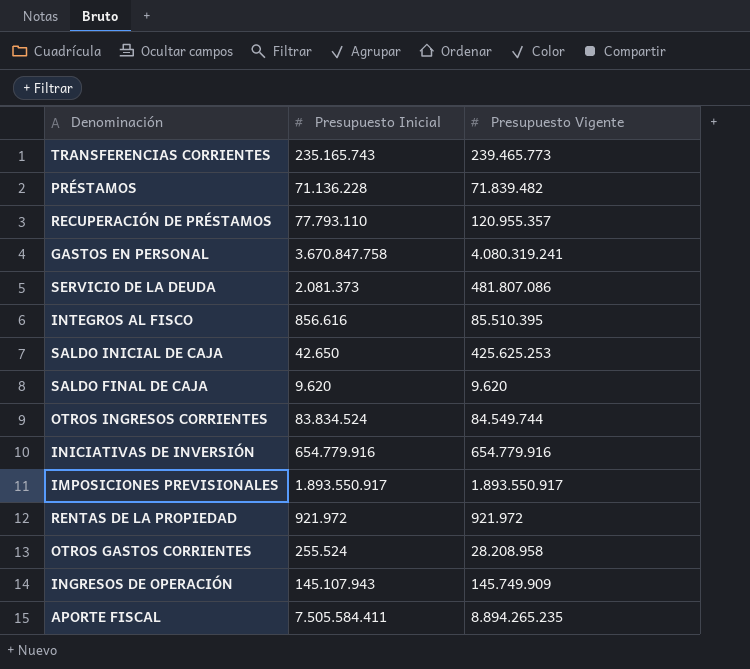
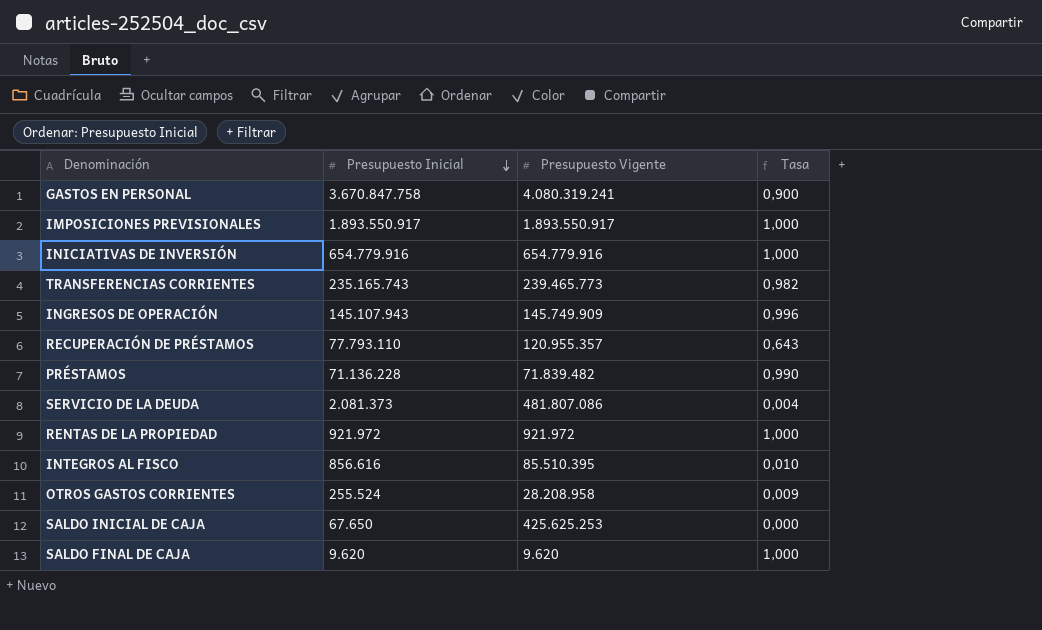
row order: none -> Presupuesto Inicial descending
column Tasa | formula: none -> [Presupuesto Inicial] / [Presupuesto Vigente]
row OTROS INGRESOS CORRIENTES: 83.834.524 | 84.549.744 -> none
row APORTE FISCAL: 7.505.584.411 | 8.894.265.235 -> none
SALDO INICIAL DE CAJA | Presupuesto Inicial: 42.650 -> 67.650

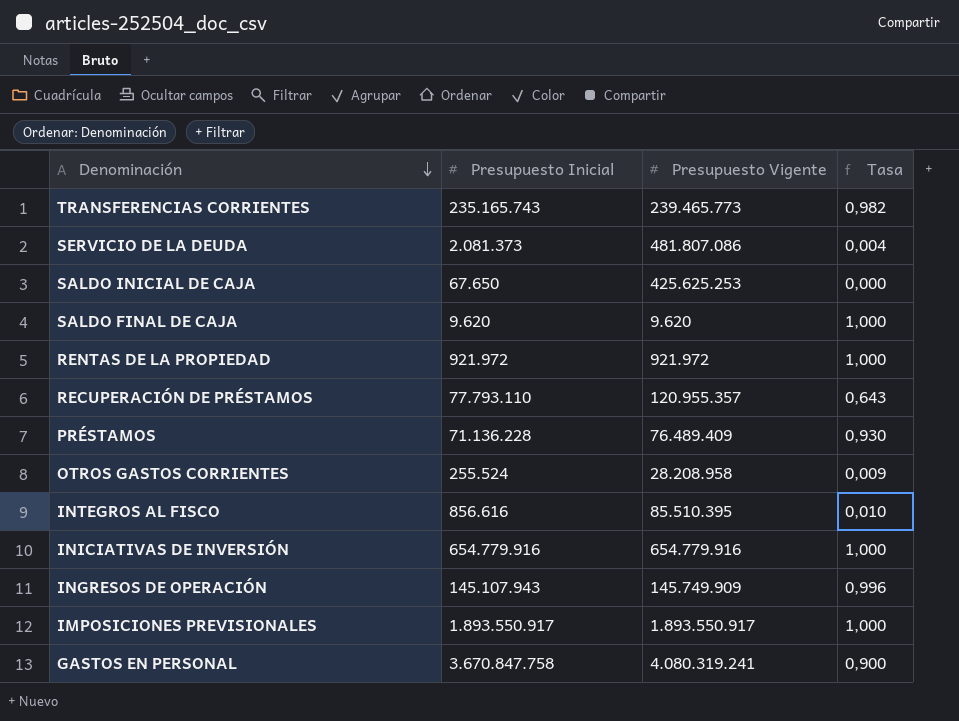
row order: Presupuesto Inicial descending -> Denominación descending
PRÉSTAMOS | Presupuesto Vigente: 71.839.482 -> 76.489.409
PRÉSTAMOS | Tasa: 0,990 -> 0,930

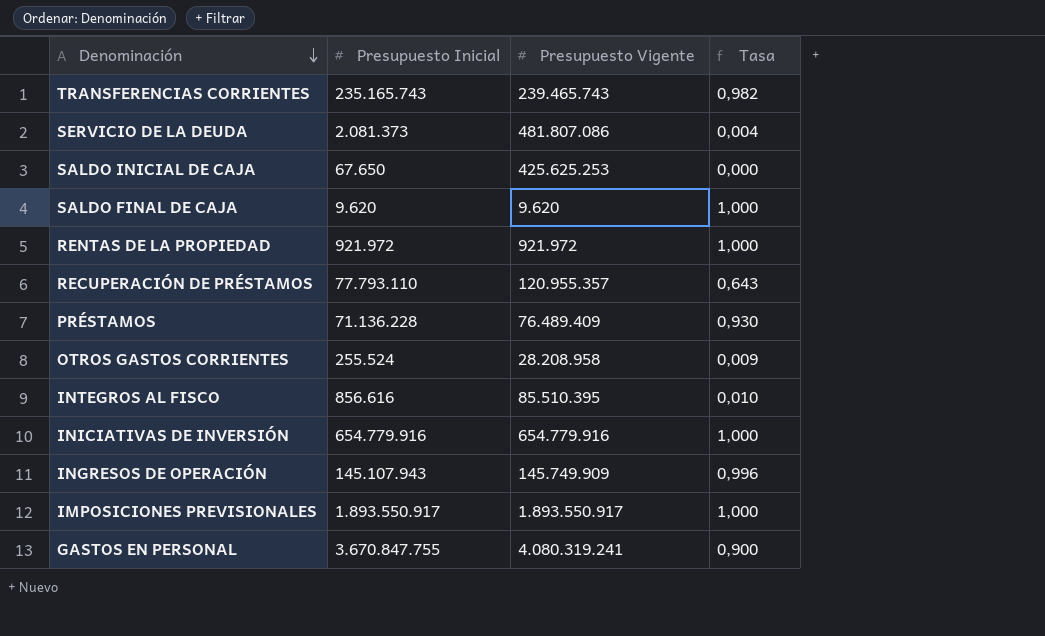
TRANSFERENCIAS CORRIENTES | Presupuesto Vigente: 239.465.773 -> 239.465.743
GASTOS EN PERSONAL | Presupuesto Inicial: 3.670.847.758 -> 3.670.847.755

